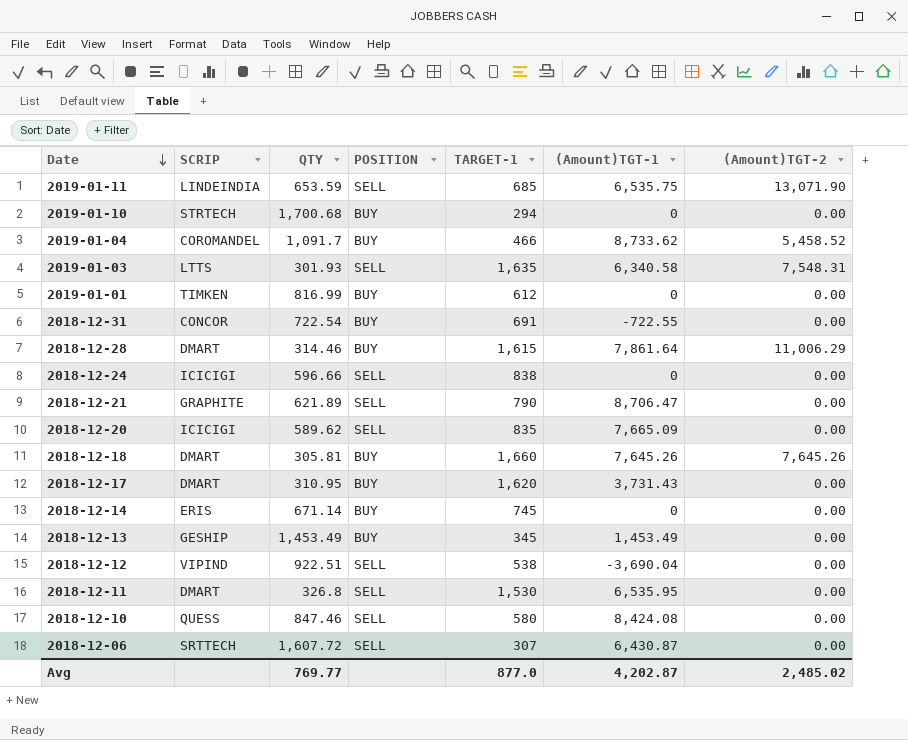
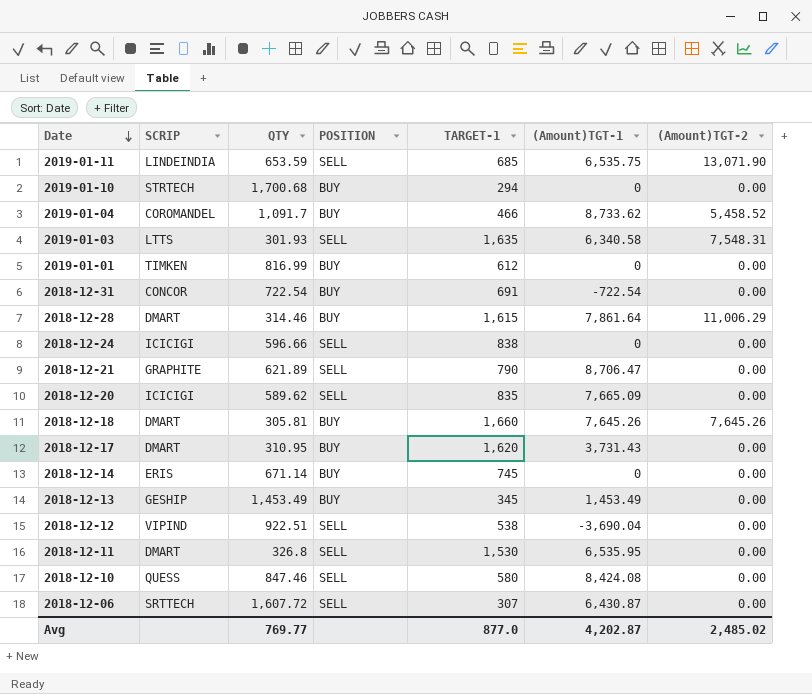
2018-12-31 | (Amount)TGT-1: -722.55 -> -722.54

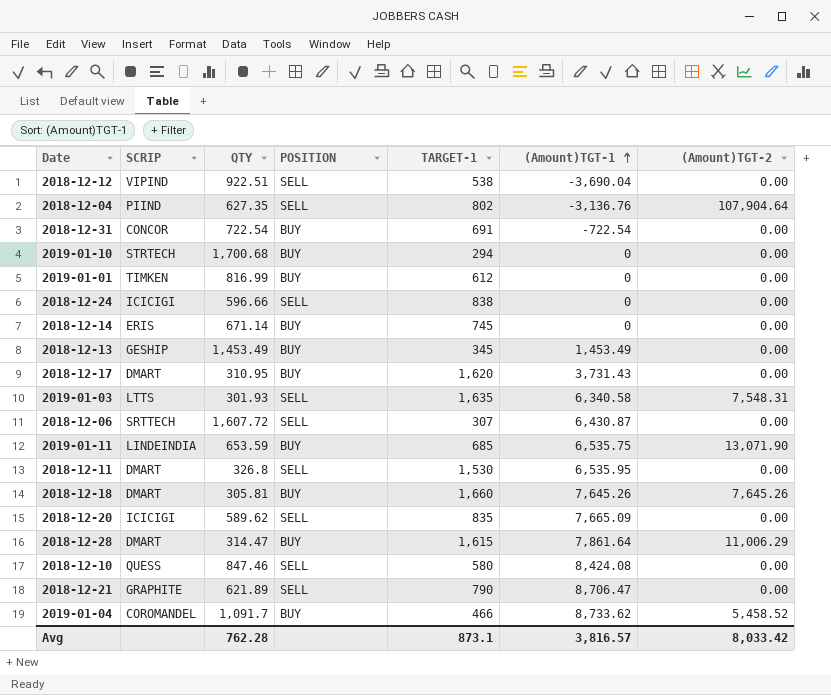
row order: Date descending -> (Amount)TGT-1 ascending
row 2018-12-04: none -> PIIND | 627.35 | SELL | 802 | -3,136.76 | 107,904.64
2019-01-11 | POSITION: SELL -> BUY
2018-12-28 | QTY: 314.46 -> 314.47
Avg | QTY: 769.77 -> 762.28
Avg | TARGET-1: 877.0 -> 873.1
Avg | (Amount)TGT-1: 4,202.87 -> 3,816.57
Avg | (Amount)TGT-2: 2,485.02 -> 8,033.42

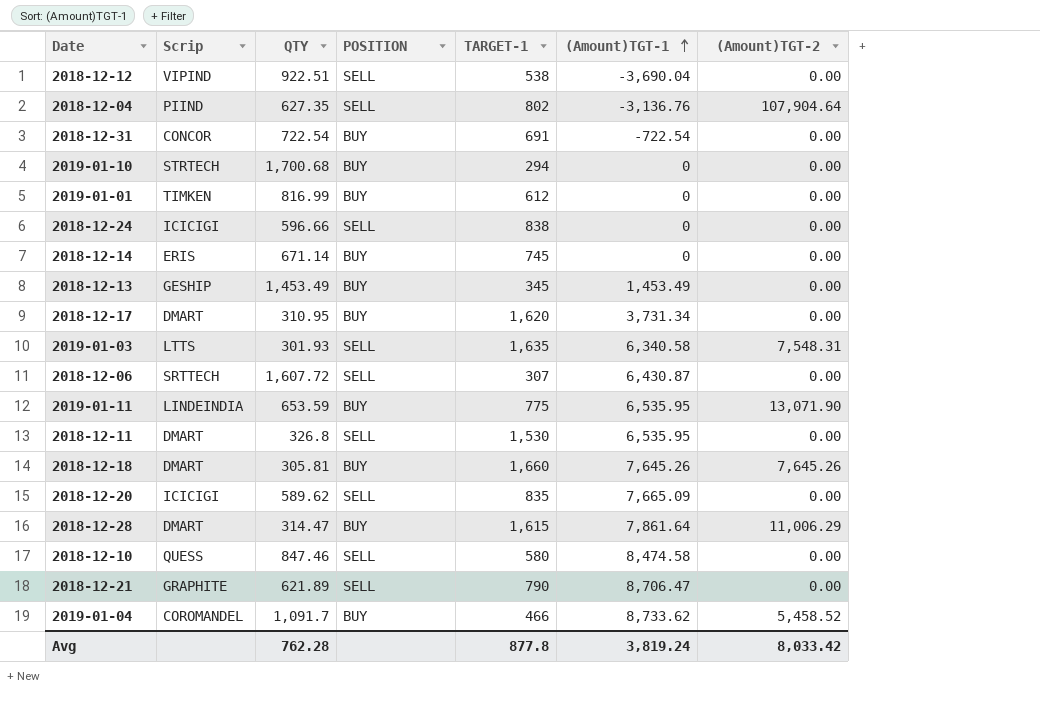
column name: SCRIP -> Scrip
2018-12-17 | (Amount)TGT-1: 3,731.43 -> 3,731.34
2019-01-11 | TARGET-1: 685 -> 775
2019-01-11 | (Amount)TGT-1: 6,535.75 -> 6,535.95
2018-12-10 | (Amount)TGT-1: 8,424.08 -> 8,474.58
Avg | TARGET-1: 873.1 -> 877.8
Avg | (Amount)TGT-1: 3,816.57 -> 3,819.24

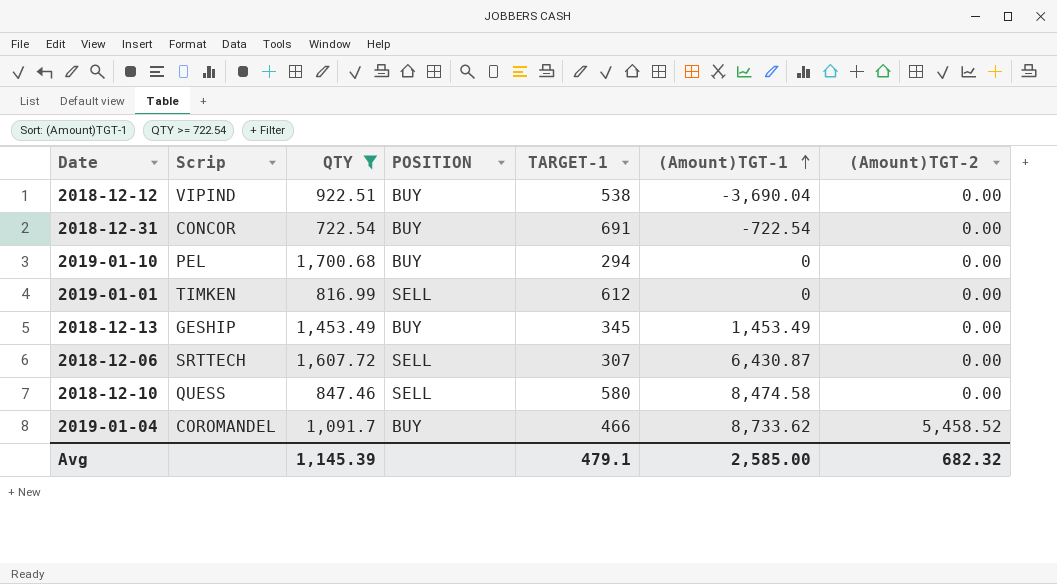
filter: none -> QTY >= 722.54
2018-12-12 | POSITION: SELL -> BUY
2019-01-10 | Scrip: STRTECH -> PEL
2019-01-01 | POSITION: BUY -> SELL
Avg | QTY: 762.28 -> 1,145.39
Avg | TARGET-1: 877.8 -> 479.1
Avg | (Amount)TGT-1: 3,819.24 -> 2,585.00
Avg | (Amount)TGT-2: 8,033.42 -> 682.32

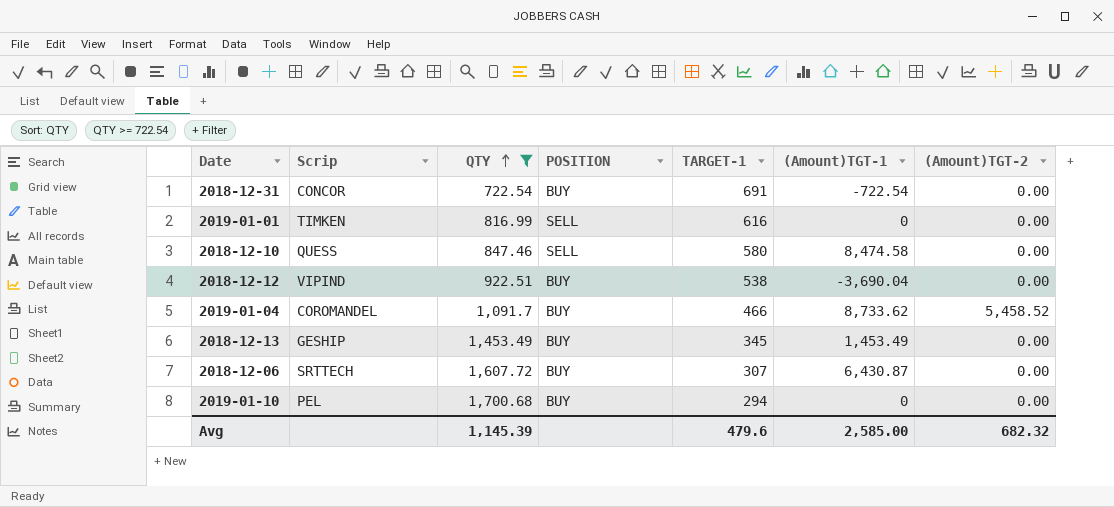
row order: (Amount)TGT-1 ascending -> QTY ascending
2019-01-01 | TARGET-1: 612 -> 616
2018-12-06 | POSITION: SELL -> BUY
Avg | TARGET-1: 479.1 -> 479.6

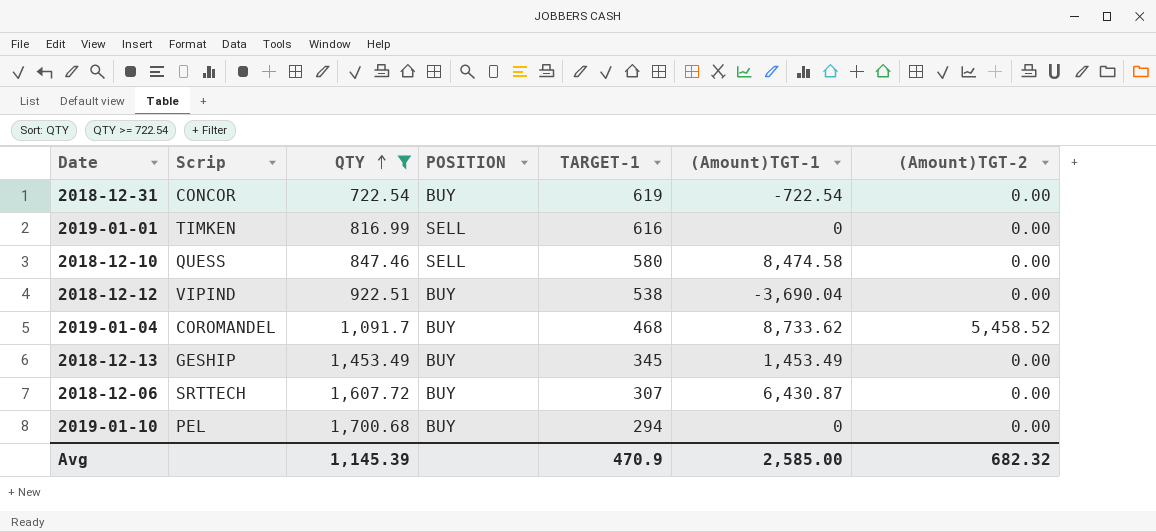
2018-12-31 | TARGET-1: 691 -> 619
2019-01-04 | TARGET-1: 466 -> 468
Avg | TARGET-1: 479.6 -> 470.9

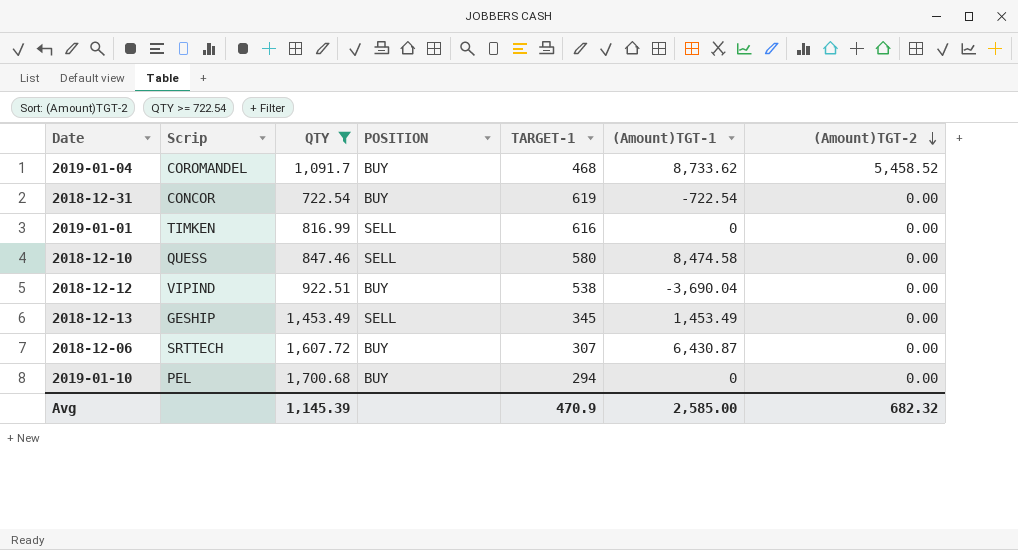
row order: QTY ascending -> (Amount)TGT-2 descending
2018-12-13 | POSITION: BUY -> SELL

